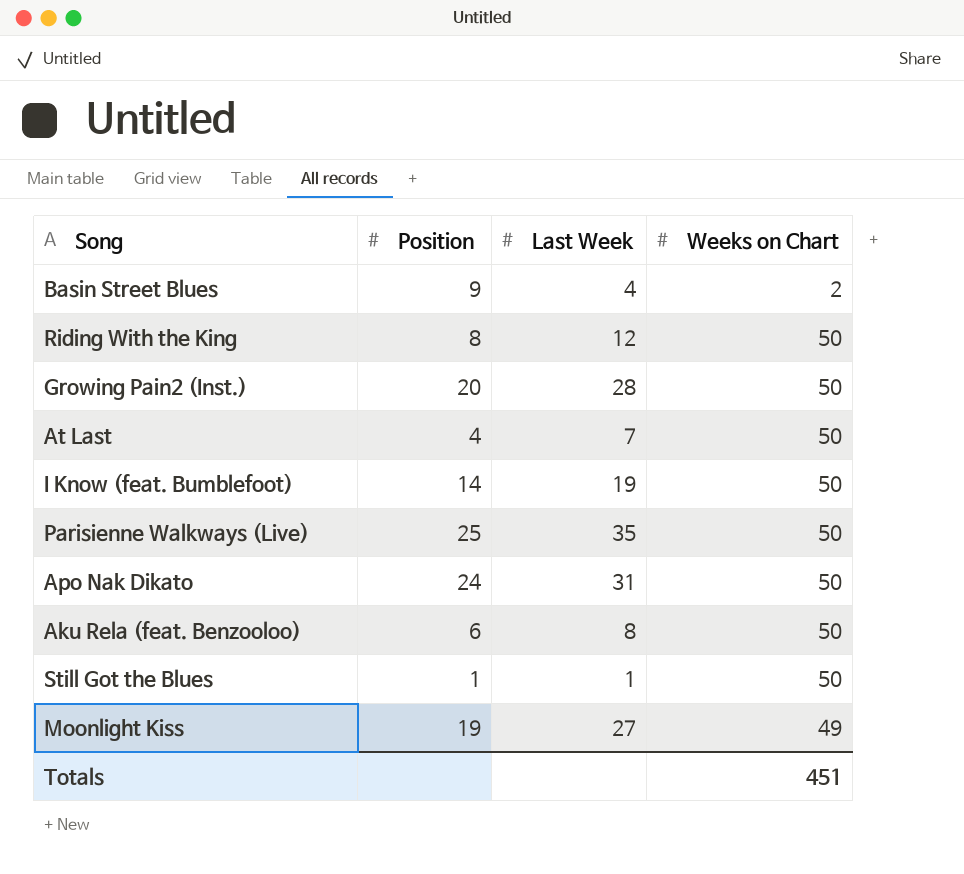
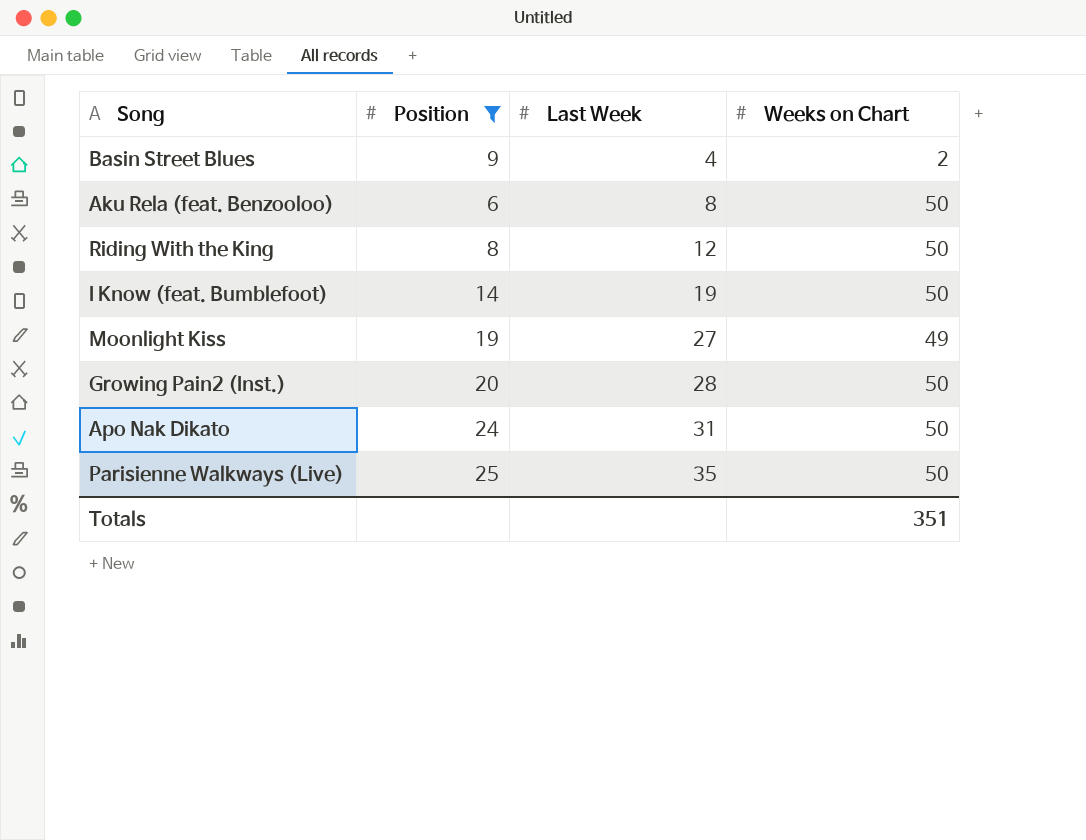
filter: none -> Position >= 6
row order: none -> Last Week ascending
Totals | Weeks on Chart: 451 -> 351

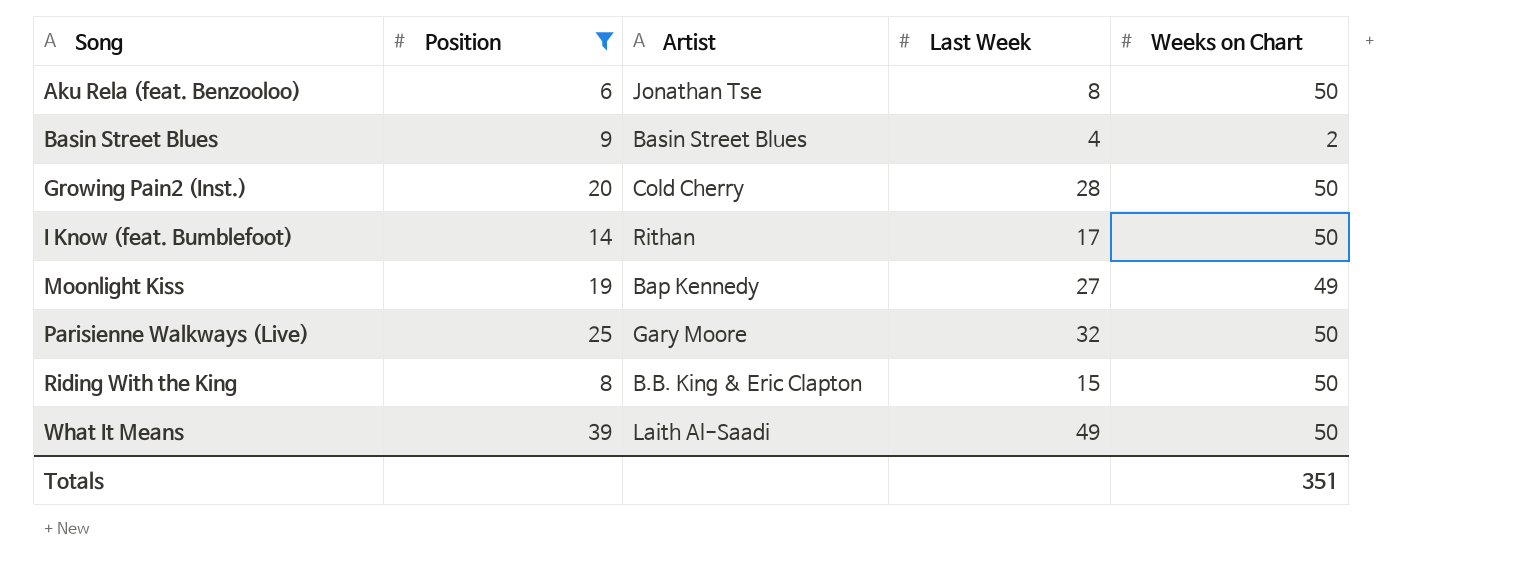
row order: Last Week ascending -> Song ascending
column Artist | position: none -> 3
row Apo Nak Dikato: 24 | 31 | 50 -> none
I Know (feat. Bumblefoot) | Last Week: 19 -> 17
Parisienne Walkways (Live) | Last Week: 35 -> 32
Riding With the King | Last Week: 12 -> 15
row What It Means: none -> 39 | Laith Al-Saadi | 49 | 50

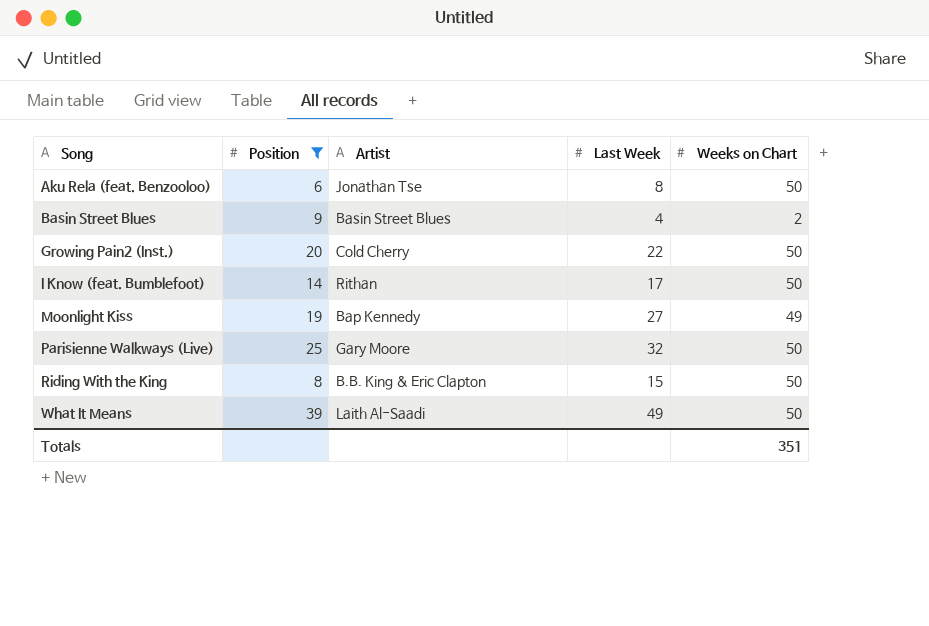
Growing Pain2 (Inst.) | Last Week: 28 -> 22

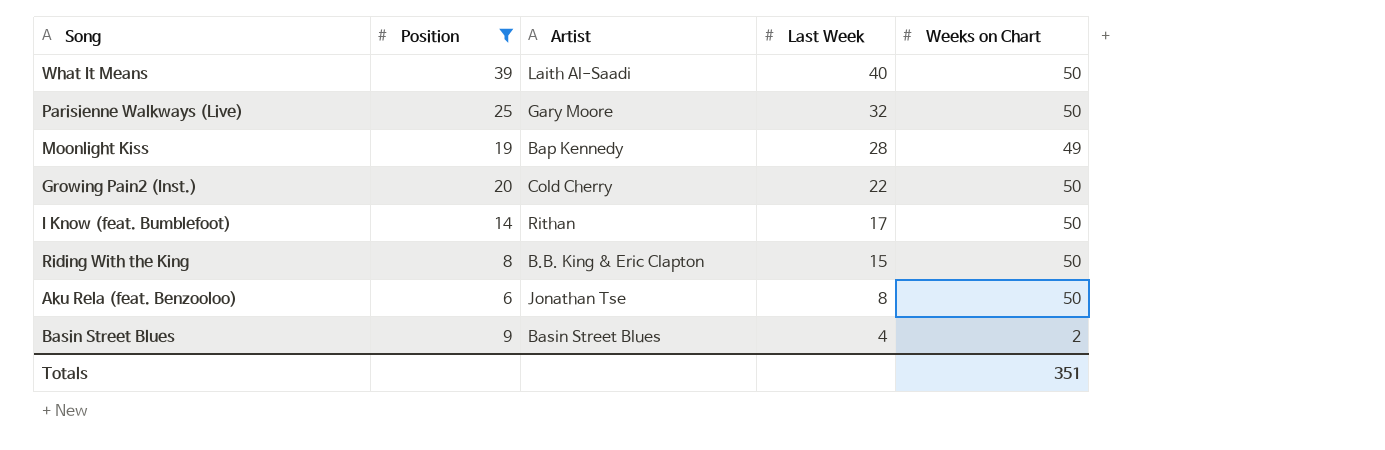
row order: Song ascending -> Last Week descending
What It Means | Last Week: 49 -> 40
Moonlight Kiss | Last Week: 27 -> 28

